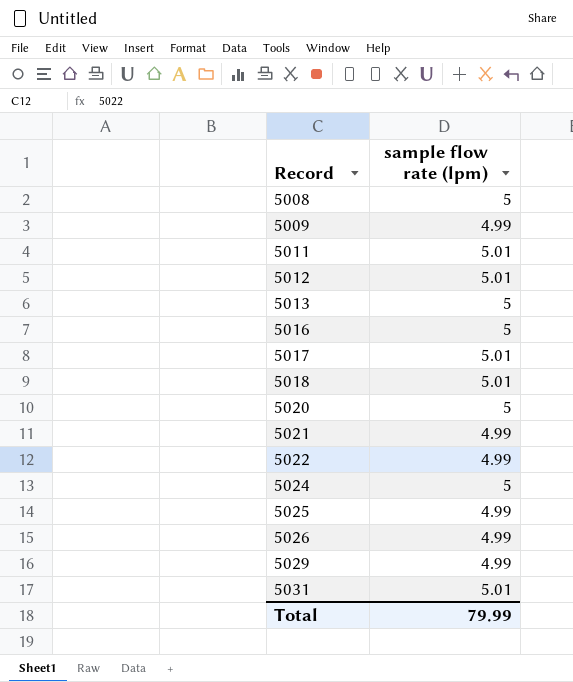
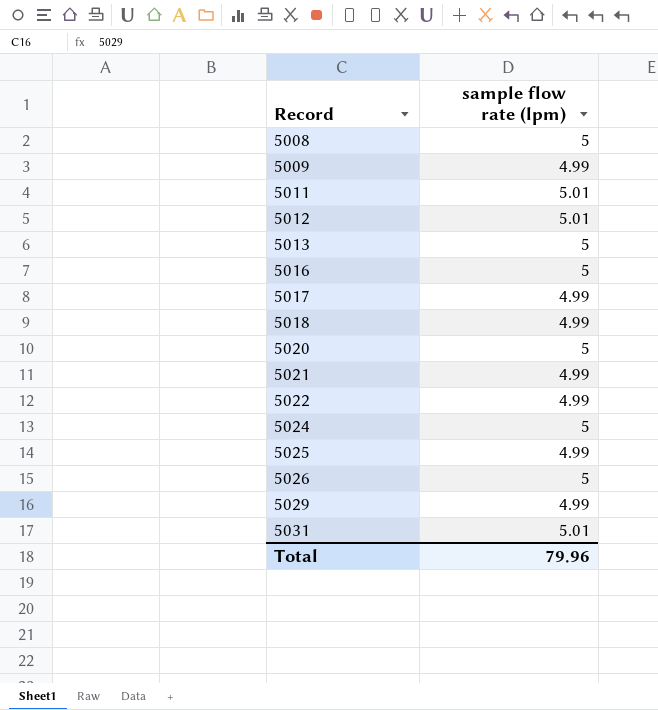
5017 | sample flow rate (lpm): 5.01 -> 4.99
5018 | sample flow rate (lpm): 5.01 -> 4.99
5026 | sample flow rate (lpm): 4.99 -> 5
Total | sample flow rate (lpm): 79.99 -> 79.96

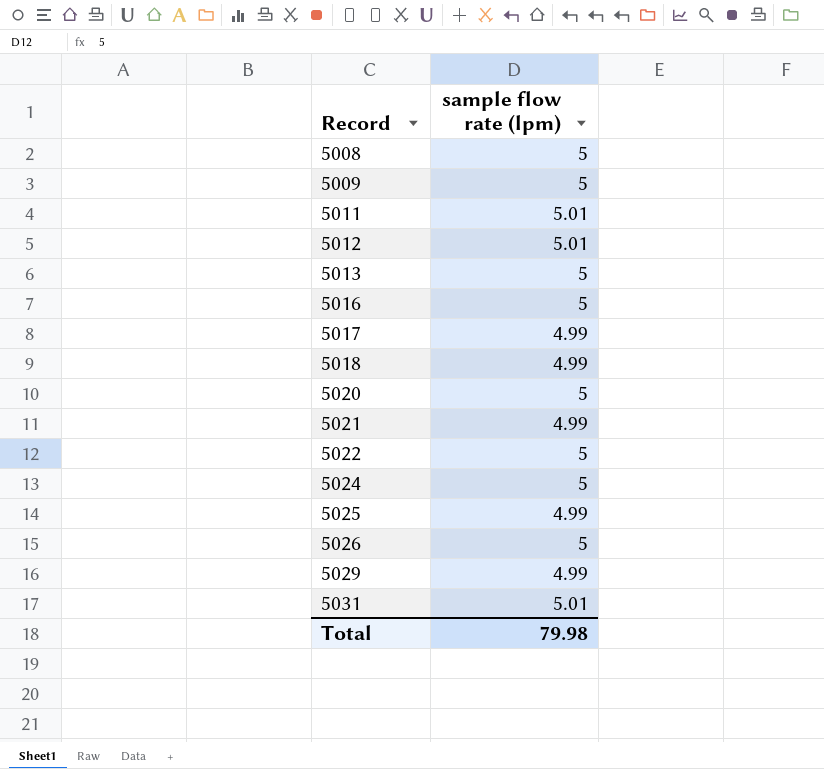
5009 | sample flow rate (lpm): 4.99 -> 5
5022 | sample flow rate (lpm): 4.99 -> 5
Total | sample flow rate (lpm): 79.96 -> 79.98

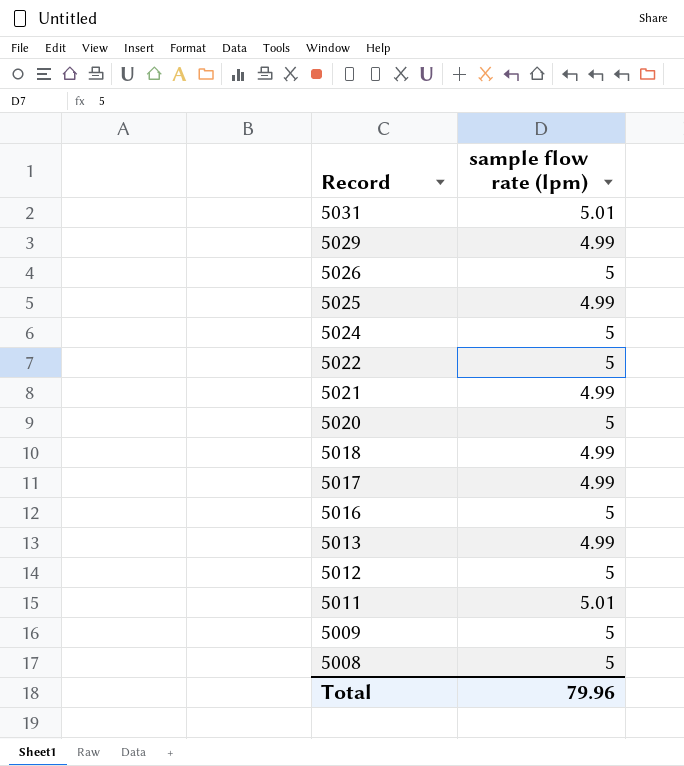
row order: Record ascending -> Record descending
5013 | sample flow rate (lpm): 5 -> 4.99
5012 | sample flow rate (lpm): 5.01 -> 5
Total | sample flow rate (lpm): 79.98 -> 79.96

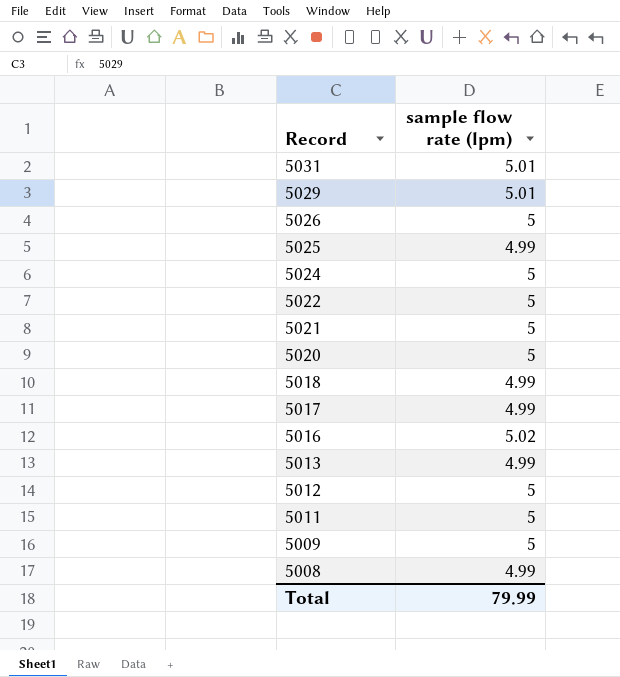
5029 | sample flow rate (lpm): 4.99 -> 5.01
5021 | sample flow rate (lpm): 4.99 -> 5
5016 | sample flow rate (lpm): 5 -> 5.02
5011 | sample flow rate (lpm): 5.01 -> 5
5008 | sample flow rate (lpm): 5 -> 4.99
Total | sample flow rate (lpm): 79.96 -> 79.99

